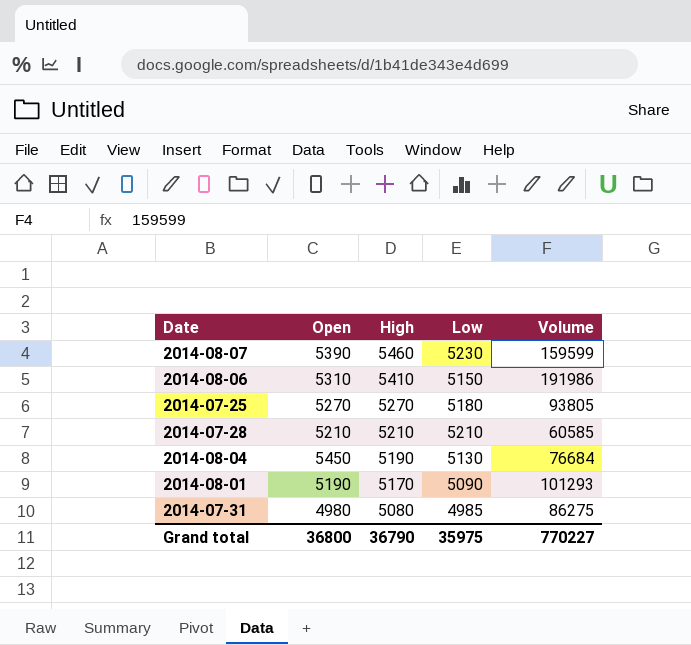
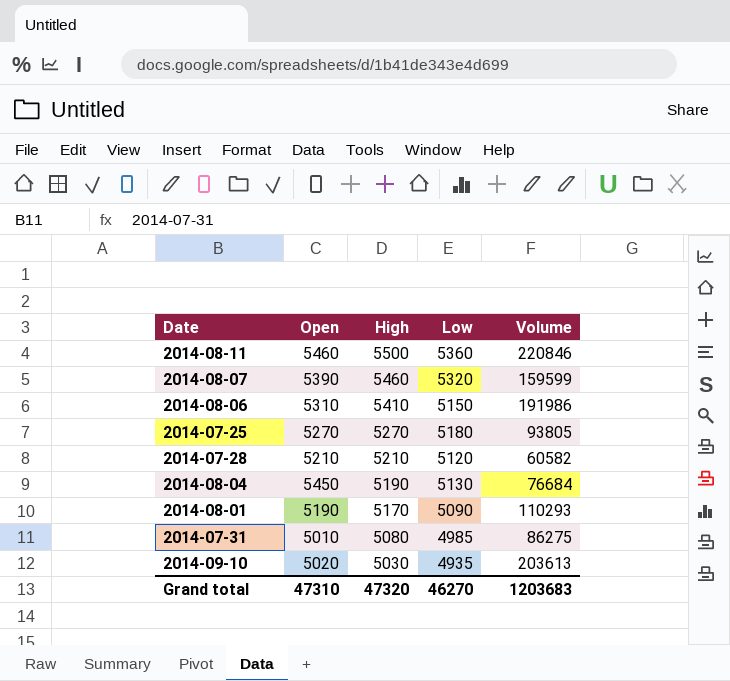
row 2014-08-11: none -> 5460 | 5500 | 5360 | 220846
2014-08-07 | Low: 5230 -> 5320
2014-07-28 | Low: 5210 -> 5120
2014-07-28 | Volume: 60585 -> 60582
2014-08-01 | Volume: 101293 -> 110293
2014-07-31 | Open: 4980 -> 5010
row 2014-09-10: none -> 5020 | 5030 | 4935 | 203613
Grand total | Open: 36800 -> 47310
Grand total | High: 36790 -> 47320
Grand total | Low: 35975 -> 46270
Grand total | Volume: 770227 -> 1203683

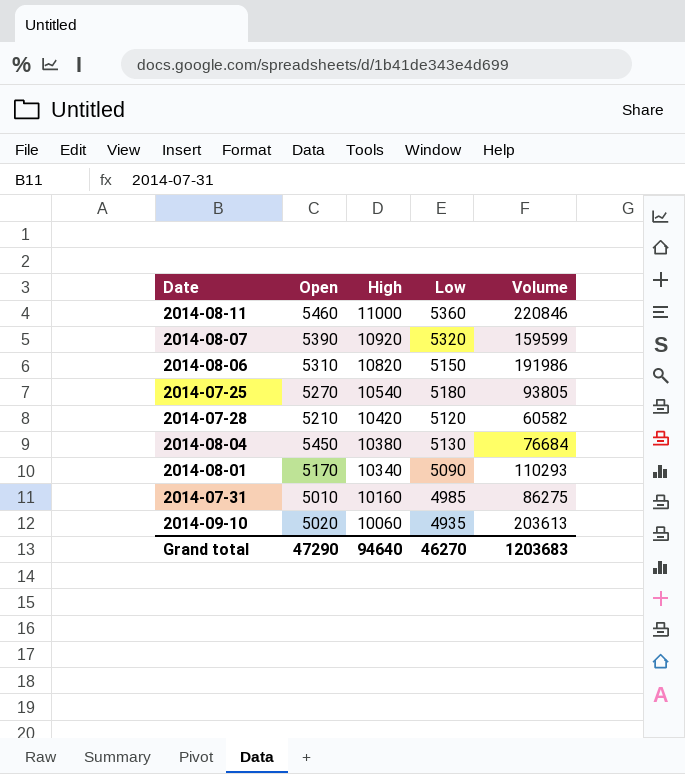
2014-08-11 | High: 5500 -> 11000
2014-08-07 | High: 5460 -> 10920
2014-08-06 | High: 5410 -> 10820
2014-07-25 | High: 5270 -> 10540
2014-07-28 | High: 5210 -> 10420
2014-08-04 | High: 5190 -> 10380
2014-08-01 | Open: 5190 -> 5170
2014-08-01 | High: 5170 -> 10340
2014-07-31 | High: 5080 -> 10160
2014-09-10 | High: 5030 -> 10060
Grand total | Open: 47310 -> 47290
Grand total | High: 47320 -> 94640

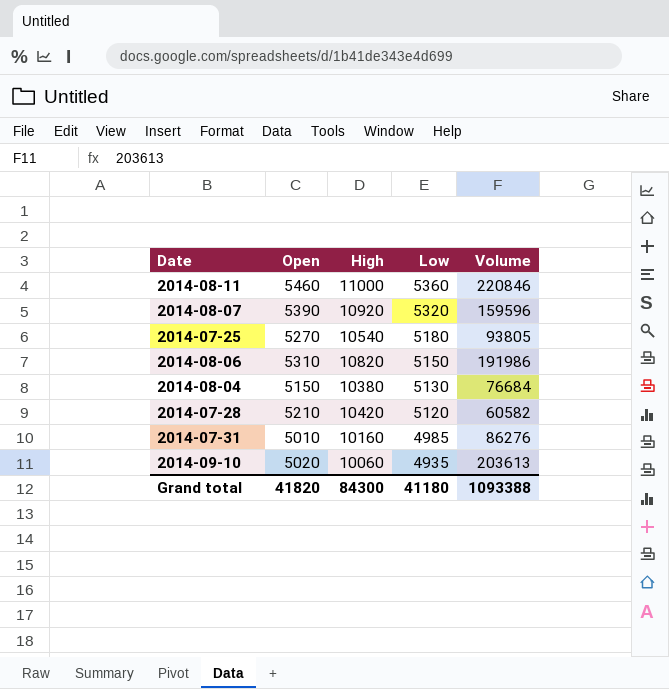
row order: High descending -> Low descending
row 2014-08-01: 5170 | 10340 | 5090 | 110293 -> none
2014-08-07 | Volume: 159599 -> 159596
2014-08-04 | Open: 5450 -> 5150
2014-07-31 | Volume: 86275 -> 86276
Grand total | Open: 47290 -> 41820
Grand total | High: 94640 -> 84300
Grand total | Low: 46270 -> 41180
Grand total | Volume: 1203683 -> 1093388

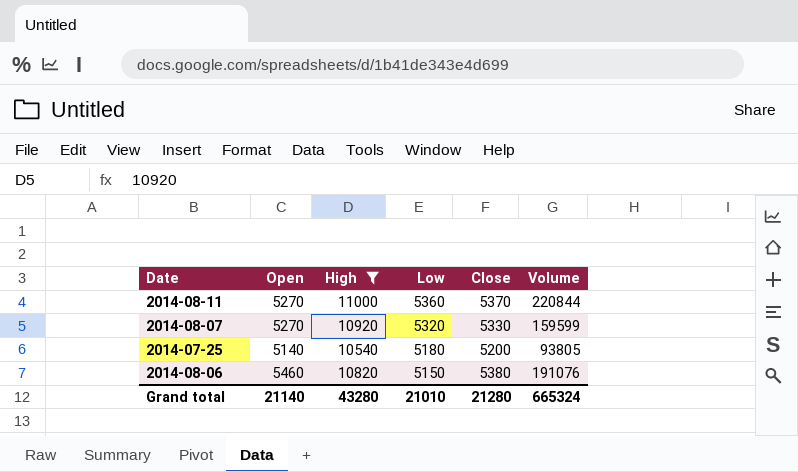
filter: none -> High >= 10540
column Close | position: none -> 5
2014-08-11 | Open: 5460 -> 5270
2014-08-11 | Volume: 220846 -> 220844
2014-08-07 | Open: 5390 -> 5270
2014-08-07 | Volume: 159596 -> 159599
2014-07-25 | Open: 5270 -> 5140
2014-08-06 | Open: 5310 -> 5460
2014-08-06 | Volume: 191986 -> 191076
Grand total | Open: 41820 -> 21140
Grand total | High: 84300 -> 43280
Grand total | Low: 41180 -> 21010
Grand total | Volume: 1093388 -> 665324

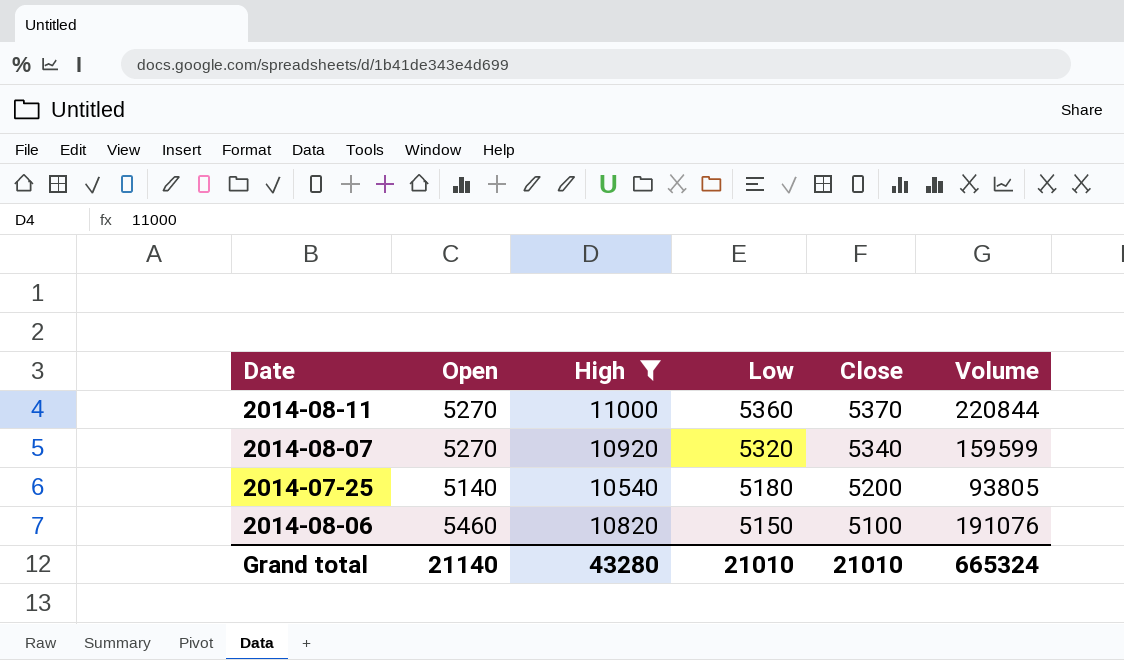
2014-08-07 | Close: 5330 -> 5340
2014-08-06 | Close: 5380 -> 5100
Grand total | Close: 21280 -> 21010

